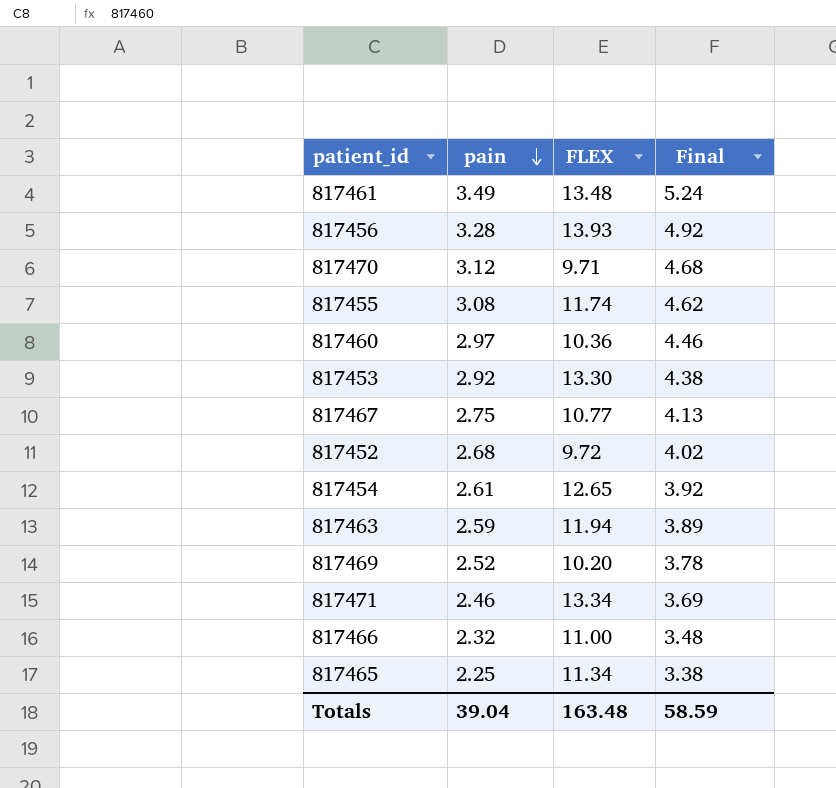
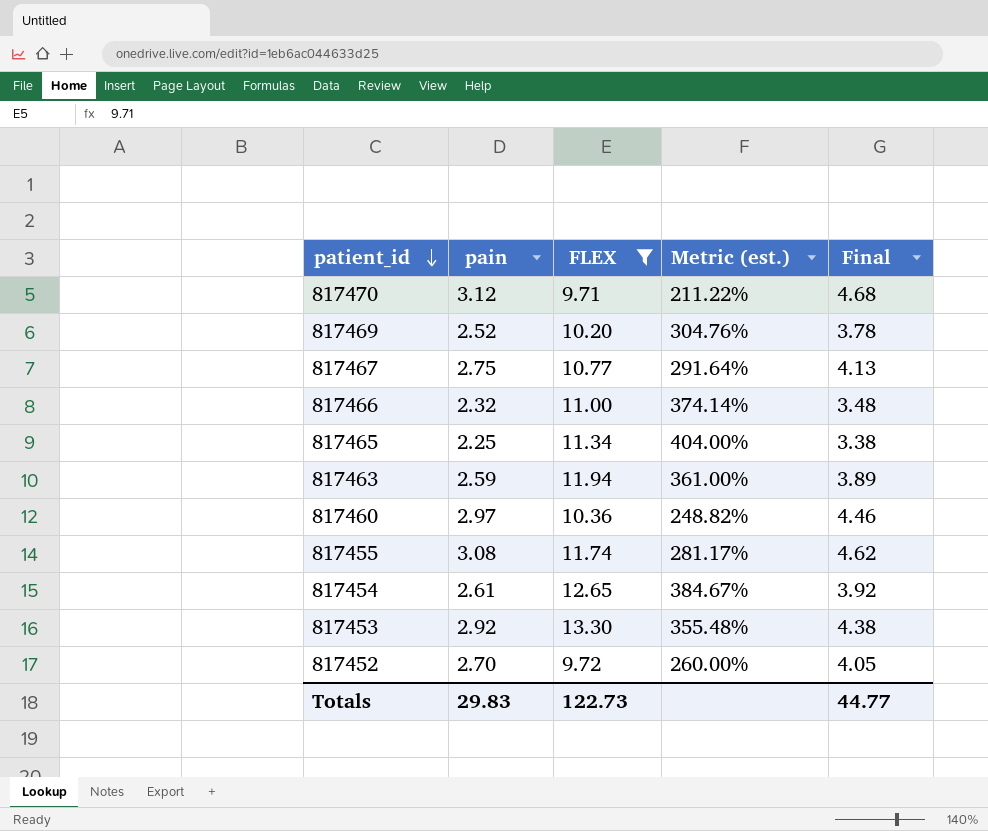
filter: none -> FLEX <= 13.30
row order: pain descending -> patient_id descending
column Metric (est.) | formula: none -> ([FLEX] - [pain]) / [pain]
817452 | pain: 2.68 -> 2.70
817452 | Final: 4.02 -> 4.05
Totals | pain: 39.04 -> 29.83
Totals | FLEX: 163.48 -> 122.73
Totals | Final: 58.59 -> 44.77

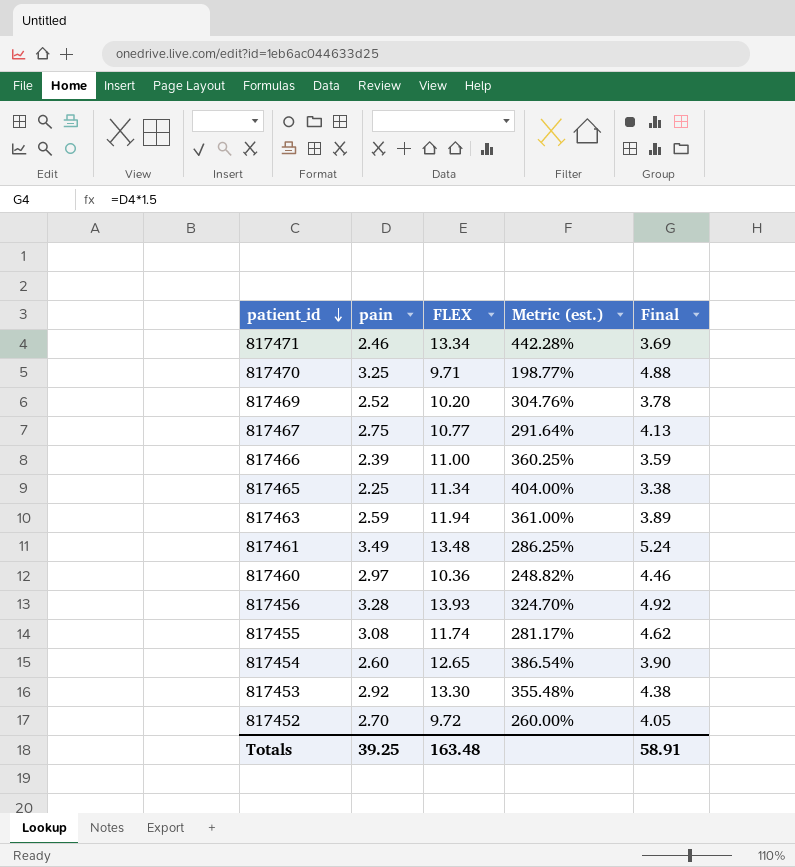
filter: FLEX <= 13.30 -> none
817470 | pain: 3.12 -> 3.25
817470 | Metric (est.): 211.22% -> 198.77%
817470 | Final: 4.68 -> 4.88
817466 | pain: 2.32 -> 2.39
817466 | Metric (est.): 374.14% -> 360.25%
817466 | Final: 3.48 -> 3.59
817454 | pain: 2.61 -> 2.60
817454 | Metric (est.): 384.67% -> 386.54%
817454 | Final: 3.92 -> 3.90
Totals | pain: 29.83 -> 39.25
Totals | FLEX: 122.73 -> 163.48
Totals | Final: 44.77 -> 58.91

